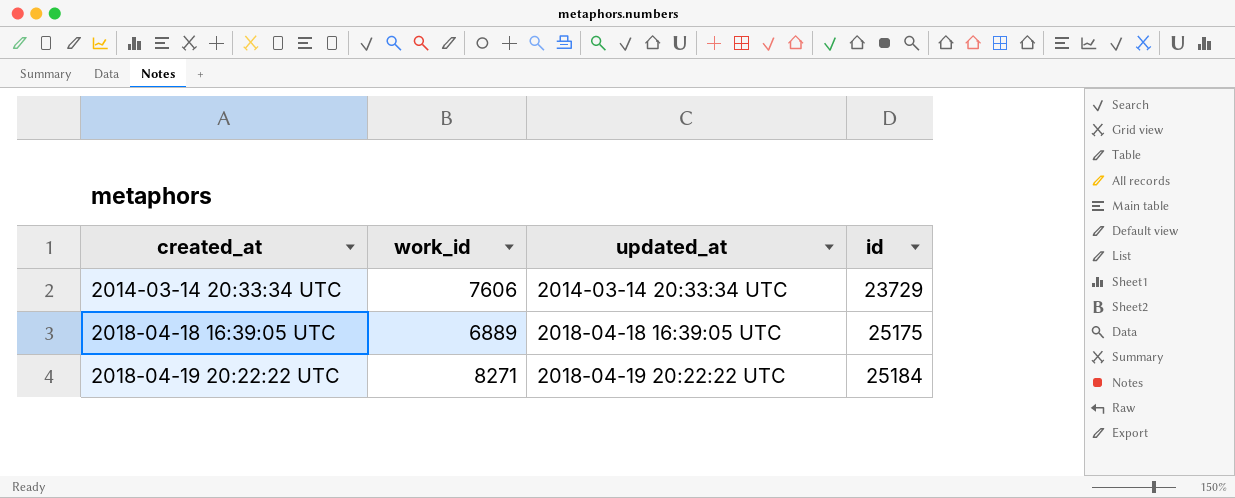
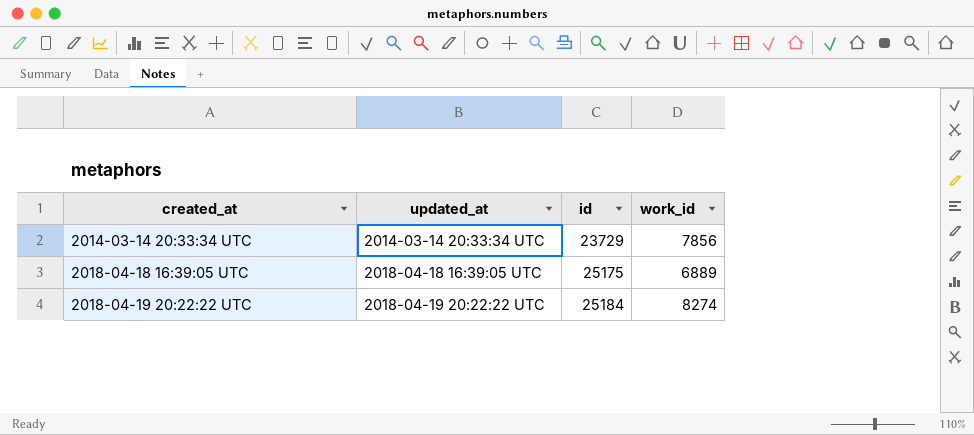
column work_id | position: 2 -> 4
2014-03-14 20:33:34 UTC | work_id: 7606 -> 7856
2018-04-19 20:22:22 UTC | work_id: 8271 -> 8274

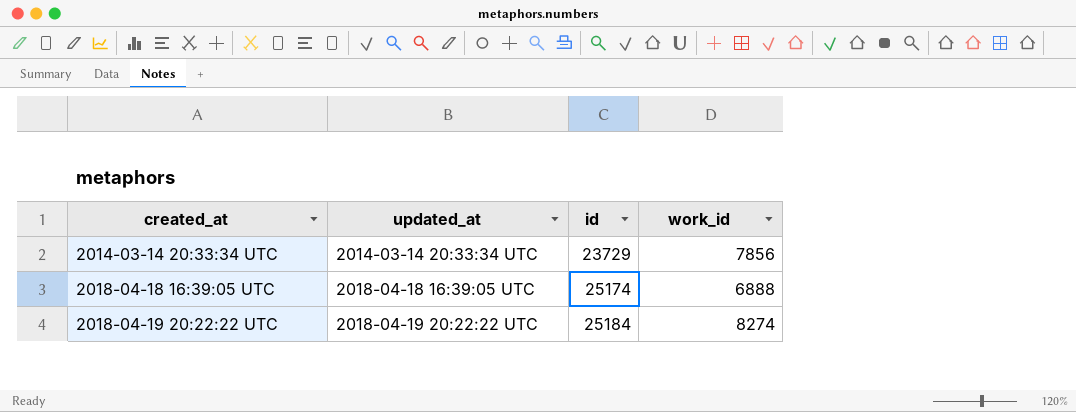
2018-04-18 16:39:05 UTC | id: 25175 -> 25174
2018-04-18 16:39:05 UTC | work_id: 6889 -> 6888

